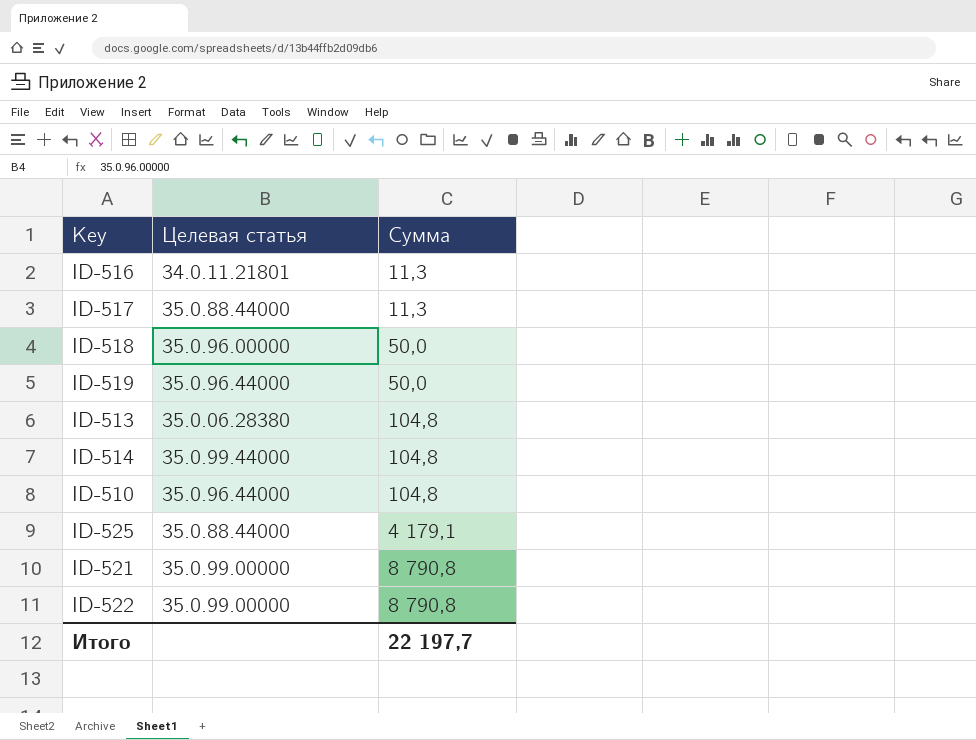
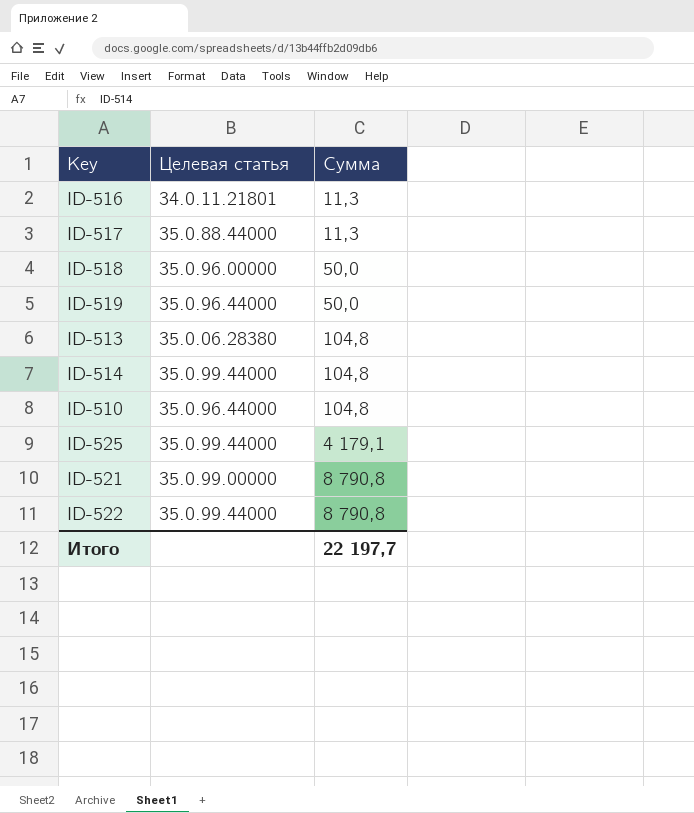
ID-525 | Целевая статья: 35.0.88.44000 -> 35.0.99.44000
ID-522 | Целевая статья: 35.0.99.00000 -> 35.0.99.44000

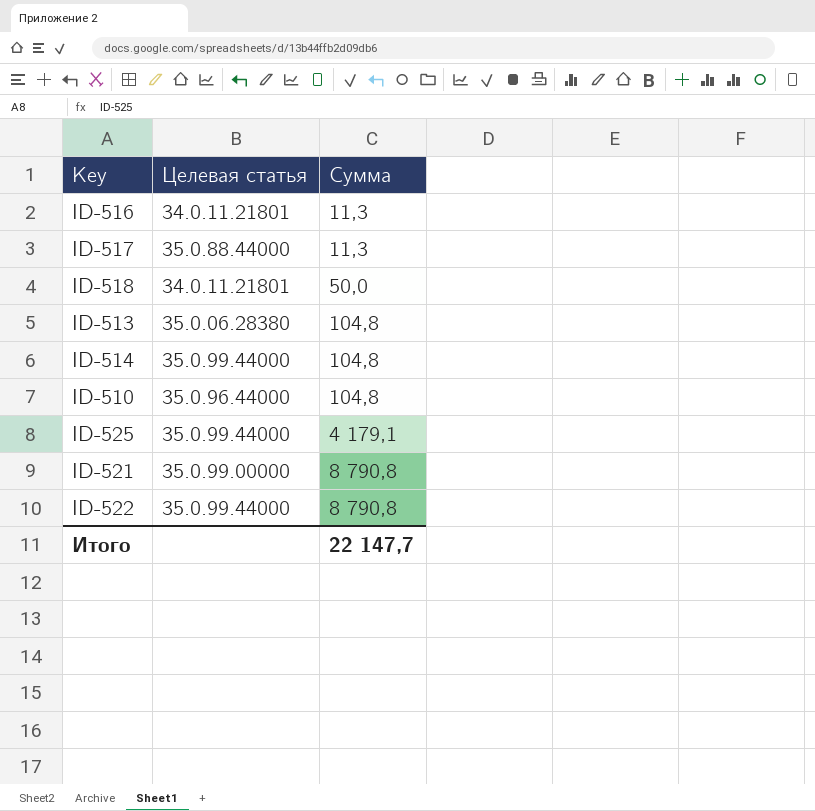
row ID-519: 35.0.96.44000 | 50,0 -> none
ID-518 | Целевая статья: 35.0.96.00000 -> 34.0.11.21801
Итого | Сумма: 22 197,7 -> 22 147,7

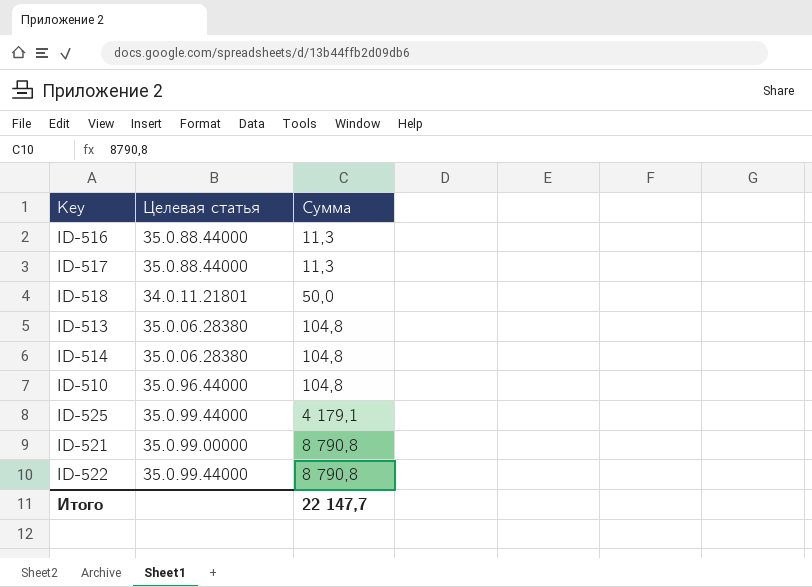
ID-516 | Целевая статья: 34.0.11.21801 -> 35.0.88.44000
ID-514 | Целевая статья: 35.0.99.44000 -> 35.0.06.28380

